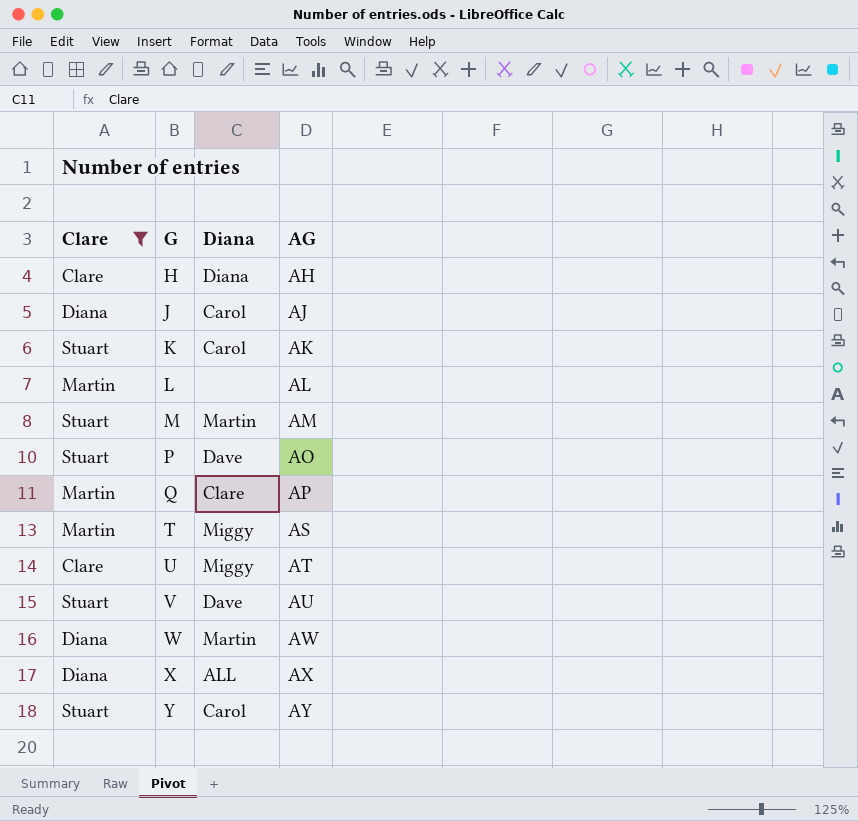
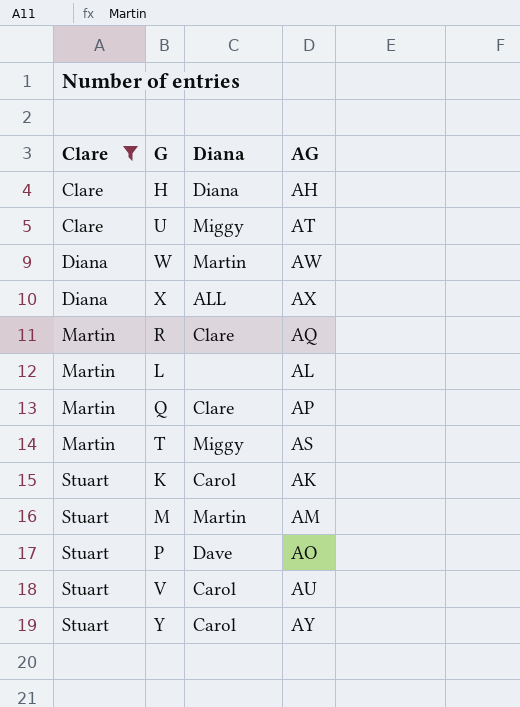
row order: G ascending -> Clare ascending
row J: Diana | Carol | AJ -> none
row R: none -> Martin | Clare | AQ
V | Diana: Dave -> Carol

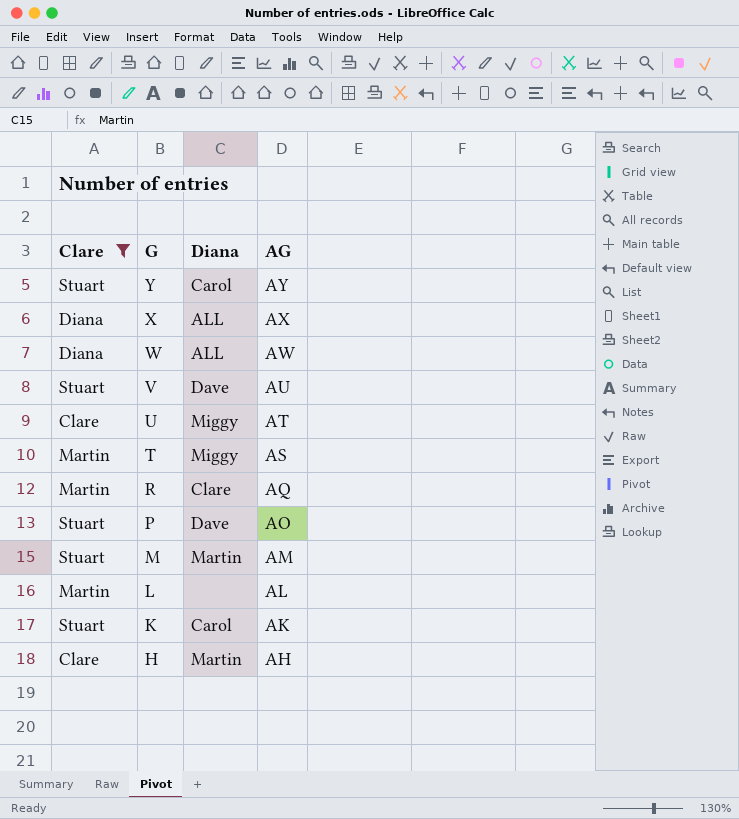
row order: Clare ascending -> G descending
row Q: Martin | Clare | AP -> none
W | Diana: Martin -> ALL
V | Diana: Carol -> Dave
H | Diana: Diana -> Martin

